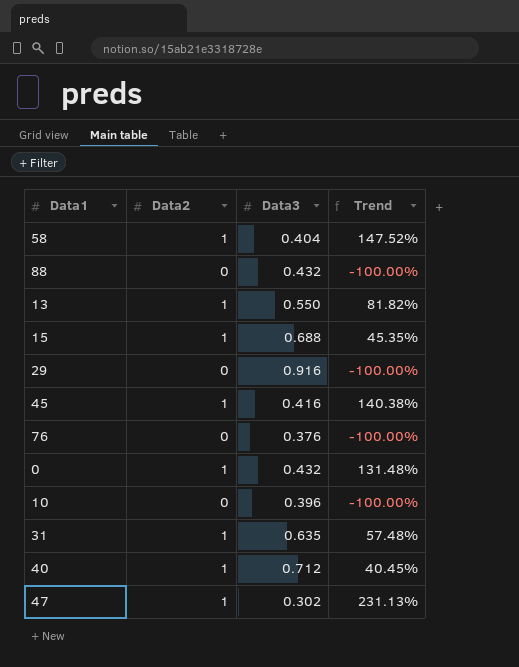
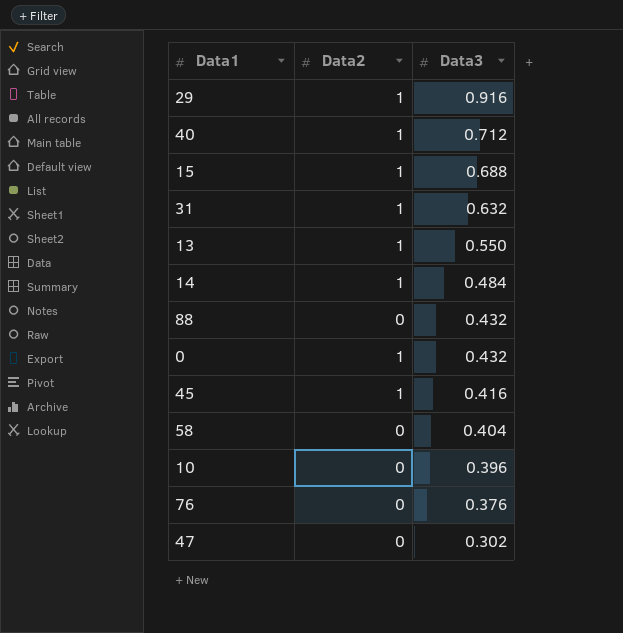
row order: none -> Data3 descending
column Trend | formula: ([Data2] - [Data3]) / [Data3] -> none
29 | Data2: 0 -> 1
31 | Data3: 0.635 -> 0.632
row 14: none -> 1 | 0.484
58 | Data2: 1 -> 0
47 | Data2: 1 -> 0

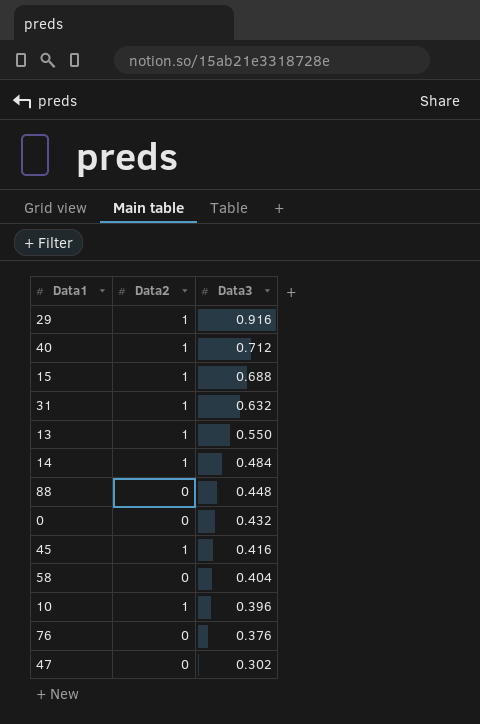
88 | Data3: 0.432 -> 0.448
0 | Data2: 1 -> 0
10 | Data2: 0 -> 1

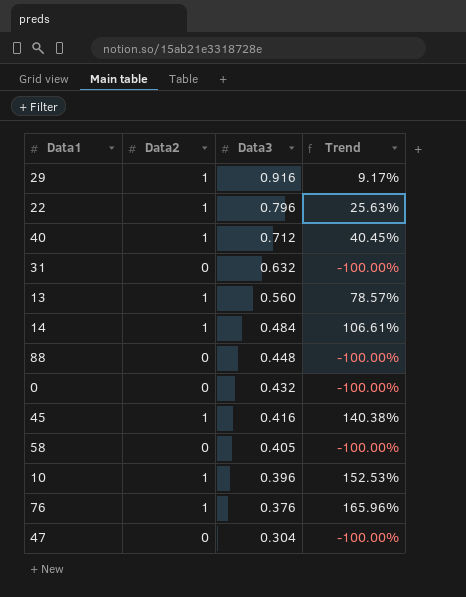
column Trend | formula: none -> ([Data2] - [Data3]) / [Data3]
row 15: 1 | 0.688 -> none
row 22: none -> 1 | 0.796 | 25.63%
31 | Data2: 1 -> 0
13 | Data3: 0.550 -> 0.560
58 | Data3: 0.404 -> 0.405
76 | Data2: 0 -> 1
47 | Data3: 0.302 -> 0.304

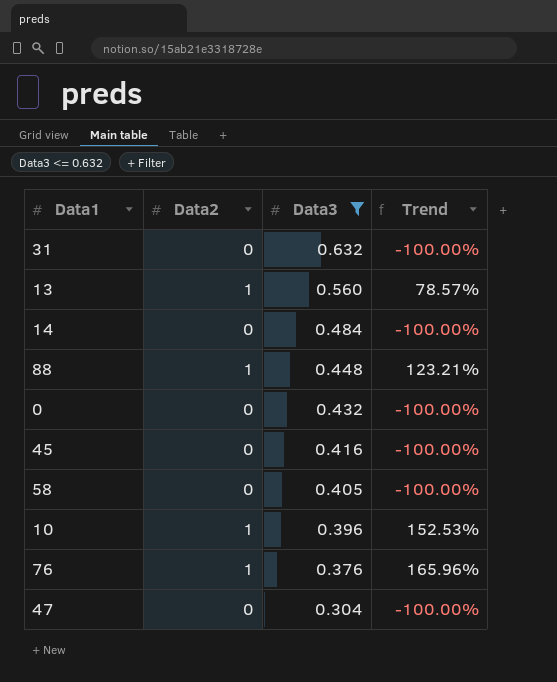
filter: none -> Data3 <= 0.632
14 | Data2: 1 -> 0
14 | Trend: 106.61% -> -100.00%
88 | Data2: 0 -> 1
88 | Trend: -100.00% -> 123.21%
45 | Data2: 1 -> 0
45 | Trend: 140.38% -> -100.00%

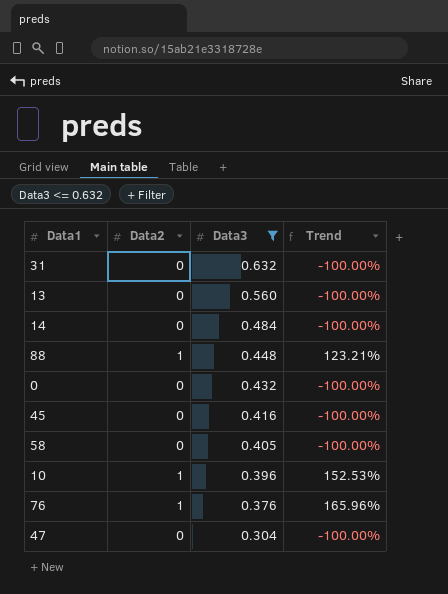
13 | Data2: 1 -> 0
13 | Trend: 78.57% -> -100.00%

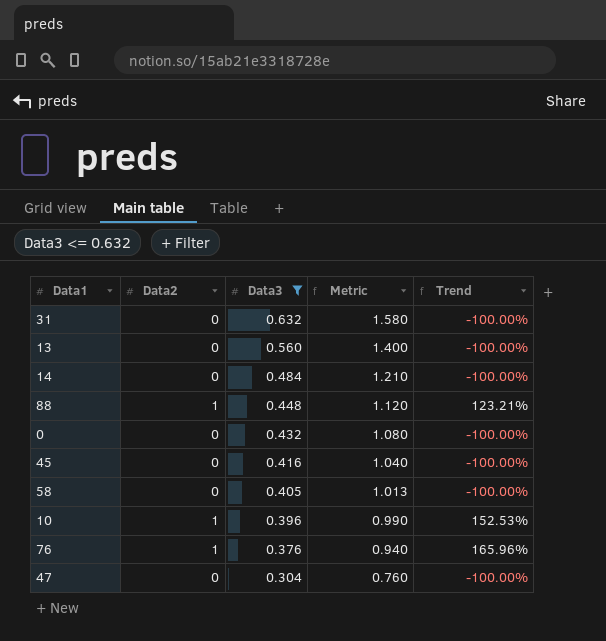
column Metric | formula: none -> [Data3] * 2.5

